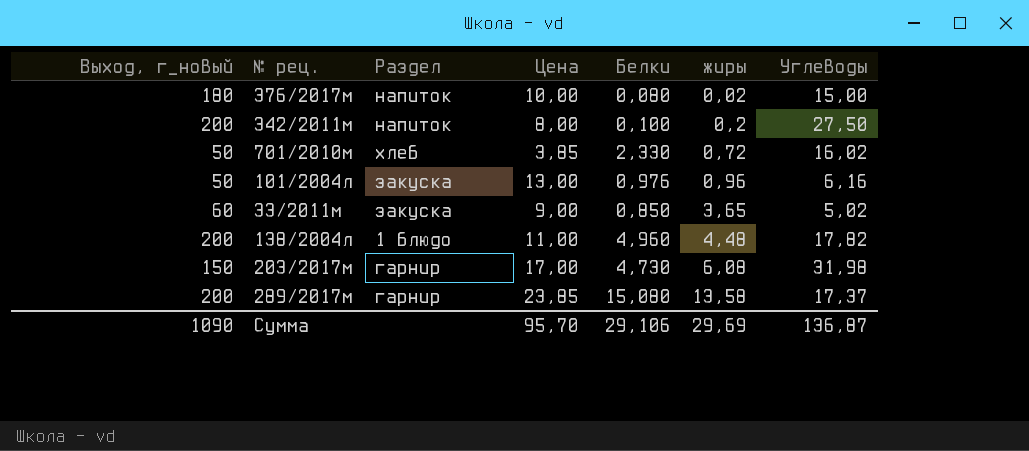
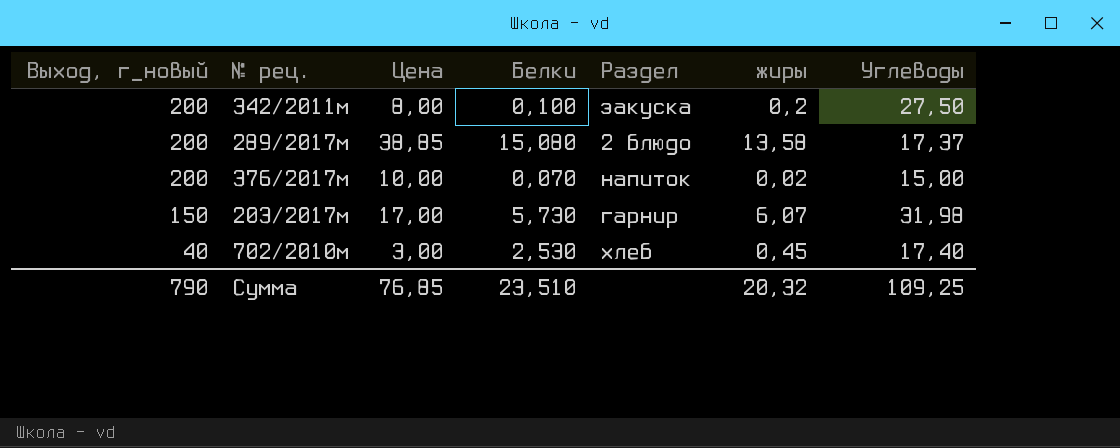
row order: жиры ascending -> Выход, г_новый descending
column Раздел | position: 3 -> 5
row 701/2010м: 50 | хлеб | 3,85 | 2,330 | 0,72 | 16,02 -> none
row 101/2004л: 50 | закуска | 13,00 | 0,976 | 0,96 | 6,16 -> none
row 33/2011м: 60 | закуска | 9,00 | 0,850 | 3,65 | 5,02 -> none
row 138/2004л: 200 | 1 блюдо | 11,00 | 4,960 | 4,48 | 17,82 -> none
342/2011м | Раздел: напиток -> закуска
289/2017м | Цена: 23,85 -> 38,85
289/2017м | Раздел: гарнир -> 2 блюдо
376/2017м | Выход, г_новый: 180 -> 200
376/2017м | Белки: 0,080 -> 0,070
203/2017м | Белки: 4,730 -> 5,730
203/2017м | жиры: 6,08 -> 6,07
row 702/2010м: none -> 40 | 3,00 | 2,530 | хлеб | 0,45 | 17,40
Сумма | Выход, г_новый: 1090 -> 790
Сумма | Цена: 95,70 -> 76,85
Сумма | Белки: 29,106 -> 23,510
Сумма | жиры: 29,69 -> 20,32
Сумма | Углеводы: 136,87 -> 109,25

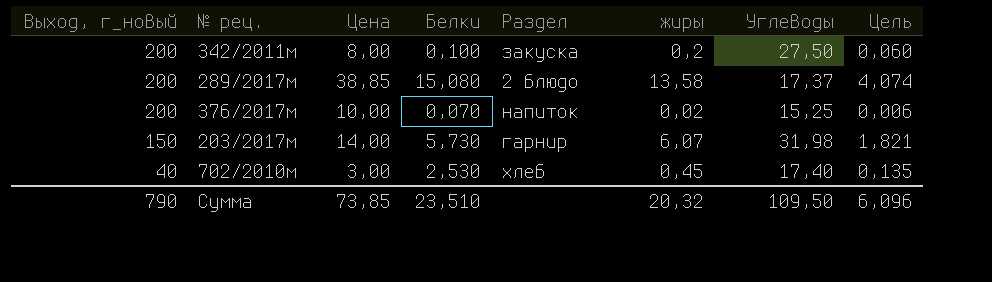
column Цель | formula: none -> [жиры] * 0,3
376/2017м | Углеводы: 15,00 -> 15,25
203/2017м | Цена: 17,00 -> 14,00
Сумма | Цена: 76,85 -> 73,85
Сумма | Углеводы: 109,25 -> 109,50

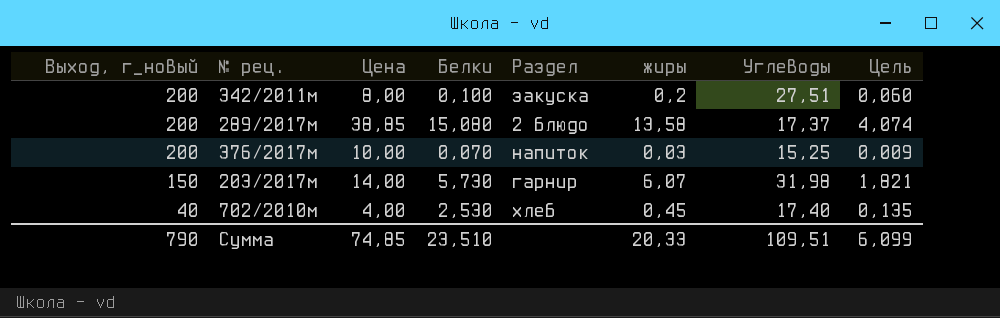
342/2011м | Углеводы: 27,50 -> 27,51
376/2017м | жиры: 0,02 -> 0,03
376/2017м | Цель: 0,006 -> 0,009
702/2010м | Цена: 3,00 -> 4,00
Сумма | Цена: 73,85 -> 74,85
Сумма | жиры: 20,32 -> 20,33
Сумма | Углеводы: 109,50 -> 109,51
Сумма | Цель: 6,096 -> 6,099

